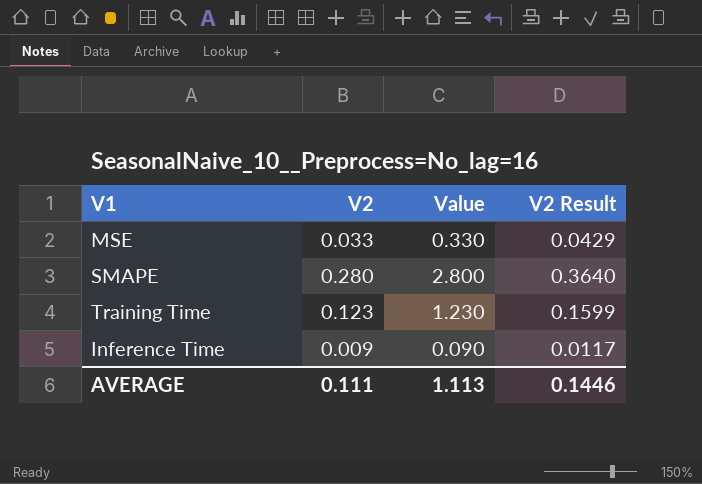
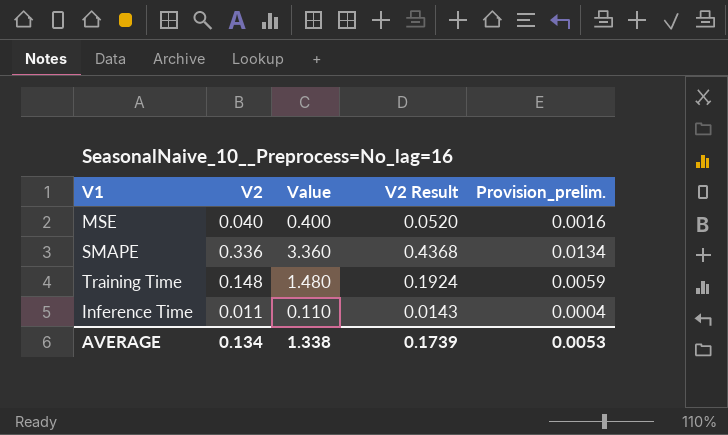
column Provision_prelim. | formula: none -> [V2] * 0.04
MSE | V2: 0.033 -> 0.040
MSE | Value: 0.330 -> 0.400
MSE | V2 Result: 0.0429 -> 0.0520
SMAPE | V2: 0.280 -> 0.336
SMAPE | Value: 2.800 -> 3.360
SMAPE | V2 Result: 0.3640 -> 0.4368
Training Time | V2: 0.123 -> 0.148
Training Time | Value: 1.230 -> 1.480
Training Time | V2 Result: 0.1599 -> 0.1924
Inference Time | V2: 0.009 -> 0.011
Inference Time | Value: 0.090 -> 0.110
Inference Time | V2 Result: 0.0117 -> 0.0143
AVERAGE | V2: 0.111 -> 0.134
AVERAGE | Value: 1.113 -> 1.338
AVERAGE | V2 Result: 0.1446 -> 0.1739

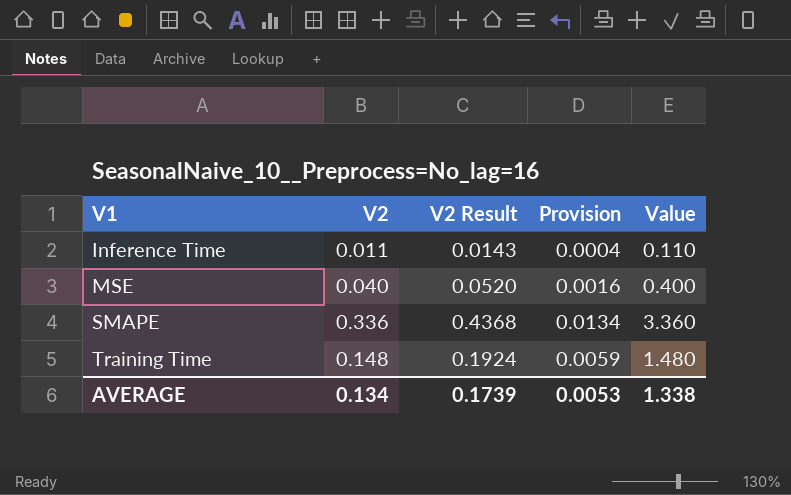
row order: none -> V1 ascending
column name: Provision_prelim. -> Provision
column Value | position: 3 -> 5

